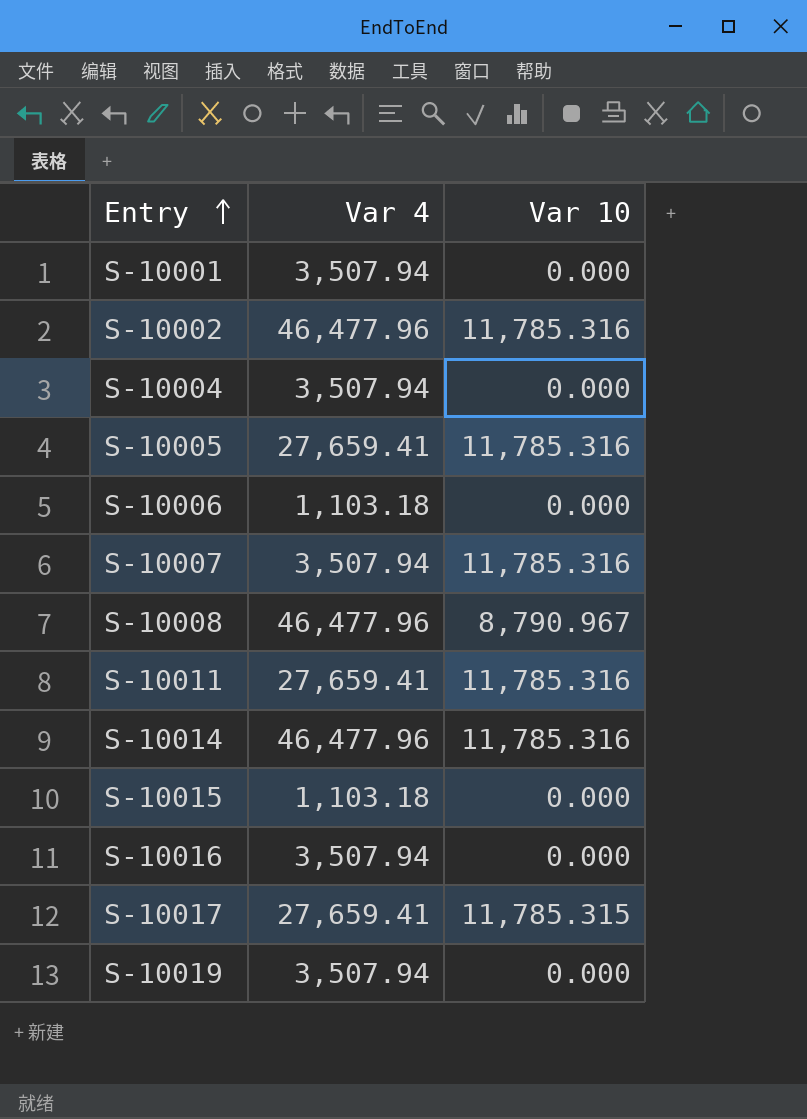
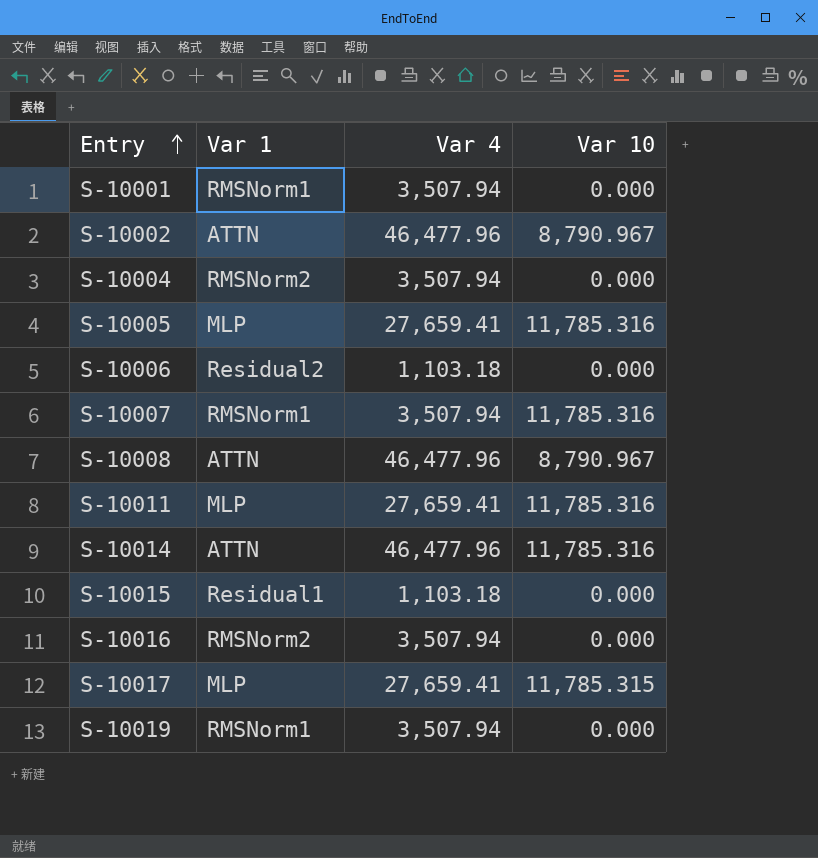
column Var 1 | position: none -> 2
S-10002 | Var 10: 11,785.316 -> 8,790.967

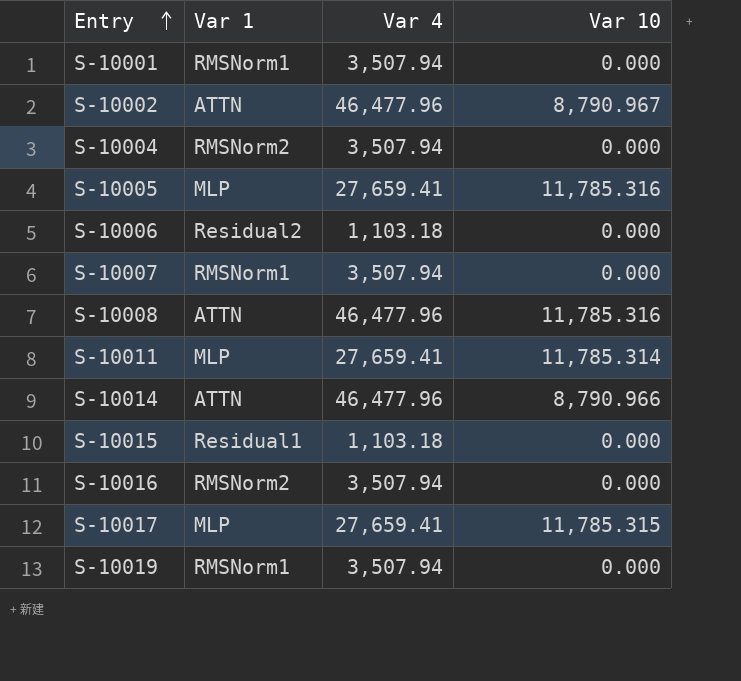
S-10007 | Var 10: 11,785.316 -> 0.000
S-10008 | Var 10: 8,790.967 -> 11,785.316
S-10011 | Var 10: 11,785.316 -> 11,785.314
S-10014 | Var 10: 11,785.316 -> 8,790.966

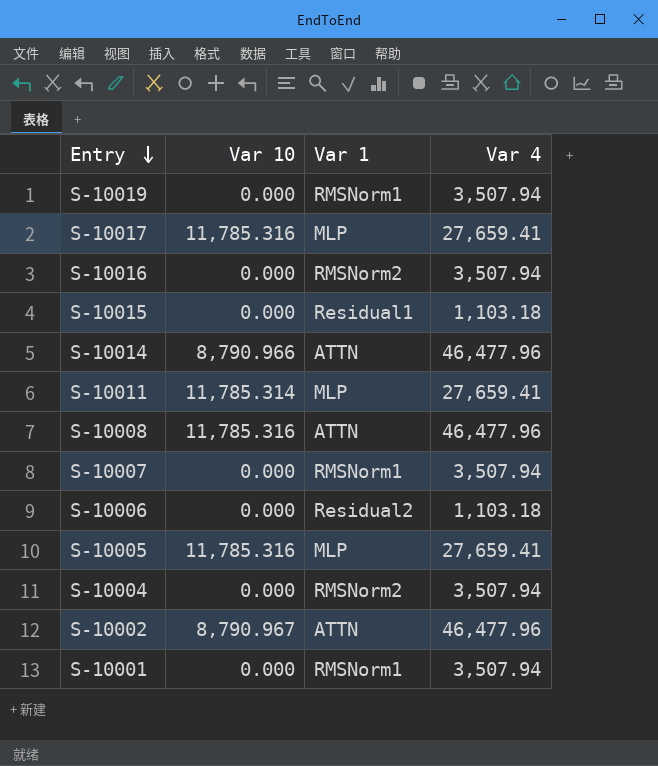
row order: Entry ascending -> Entry descending
column Var 10 | position: 4 -> 2
S-10017 | Var 10: 11,785.315 -> 11,785.316

